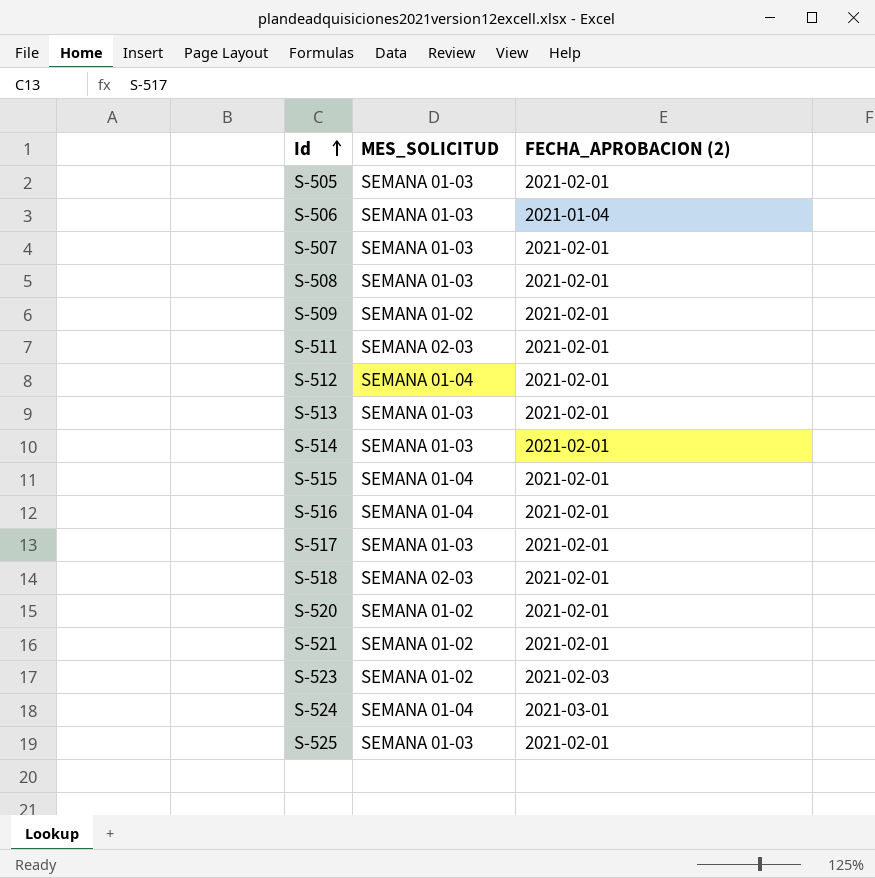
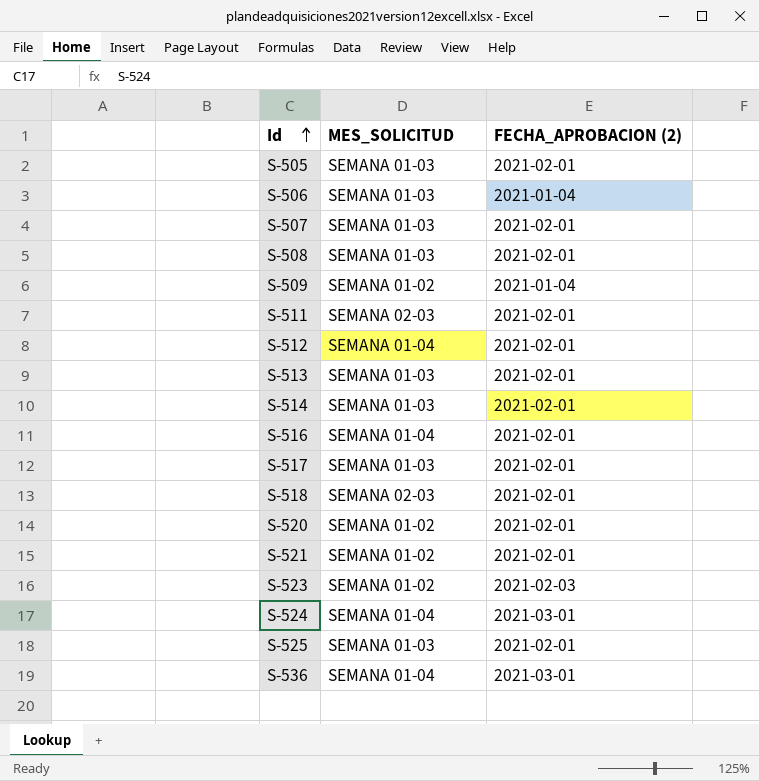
row S-515: SEMANA 01-04 | 2021-02-01 -> none
S-509 | FECHA_APROBACION (2): 2021-02-01 -> 2021-01-04
row S-536: none -> SEMANA 01-04 | 2021-03-01

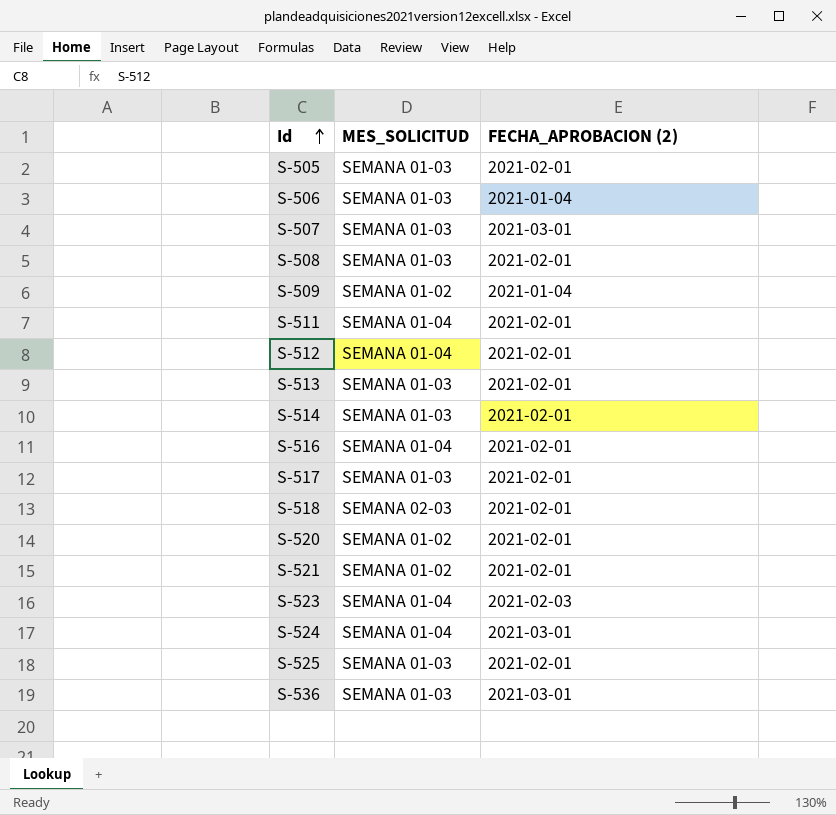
S-507 | FECHA_APROBACION (2): 2021-02-01 -> 2021-03-01
S-511 | MES_SOLICITUD: SEMANA 02-03 -> SEMANA 01-04
S-523 | MES_SOLICITUD: SEMANA 01-02 -> SEMANA 01-04
S-536 | MES_SOLICITUD: SEMANA 01-04 -> SEMANA 01-03

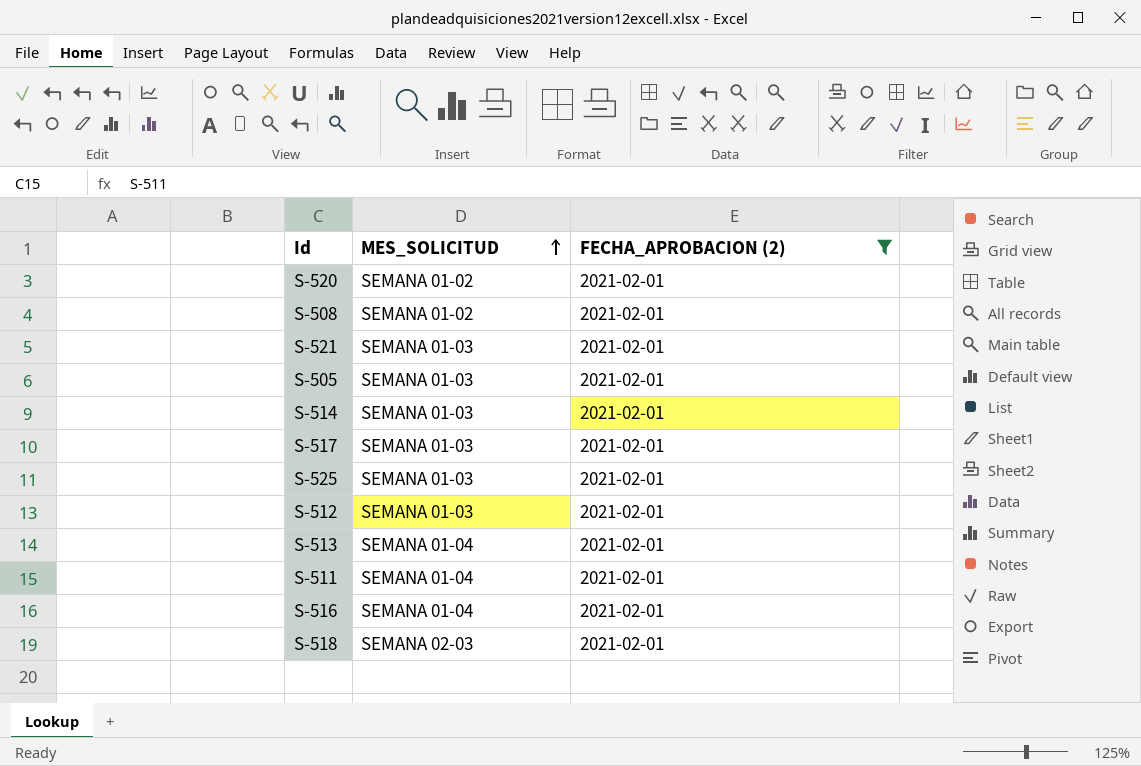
filter: none -> FECHA_APROBACION (2) = 2021-02-01
row order: Id ascending -> MES_SOLICITUD ascending
S-508 | MES_SOLICITUD: SEMANA 01-03 -> SEMANA 01-02
S-521 | MES_SOLICITUD: SEMANA 01-02 -> SEMANA 01-03
S-512 | MES_SOLICITUD: SEMANA 01-04 -> SEMANA 01-03
S-513 | MES_SOLICITUD: SEMANA 01-03 -> SEMANA 01-04

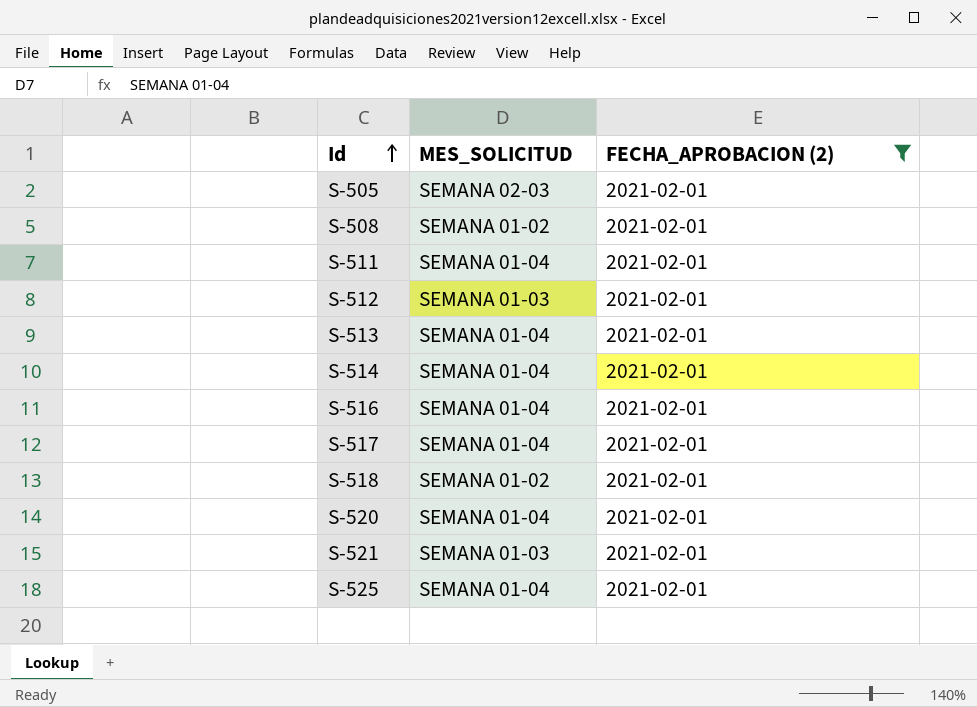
row order: MES_SOLICITUD ascending -> Id ascending
S-505 | MES_SOLICITUD: SEMANA 01-03 -> SEMANA 02-03
S-514 | MES_SOLICITUD: SEMANA 01-03 -> SEMANA 01-04
S-517 | MES_SOLICITUD: SEMANA 01-03 -> SEMANA 01-04
S-518 | MES_SOLICITUD: SEMANA 02-03 -> SEMANA 01-02
S-520 | MES_SOLICITUD: SEMANA 01-02 -> SEMANA 01-04
S-525 | MES_SOLICITUD: SEMANA 01-03 -> SEMANA 01-04

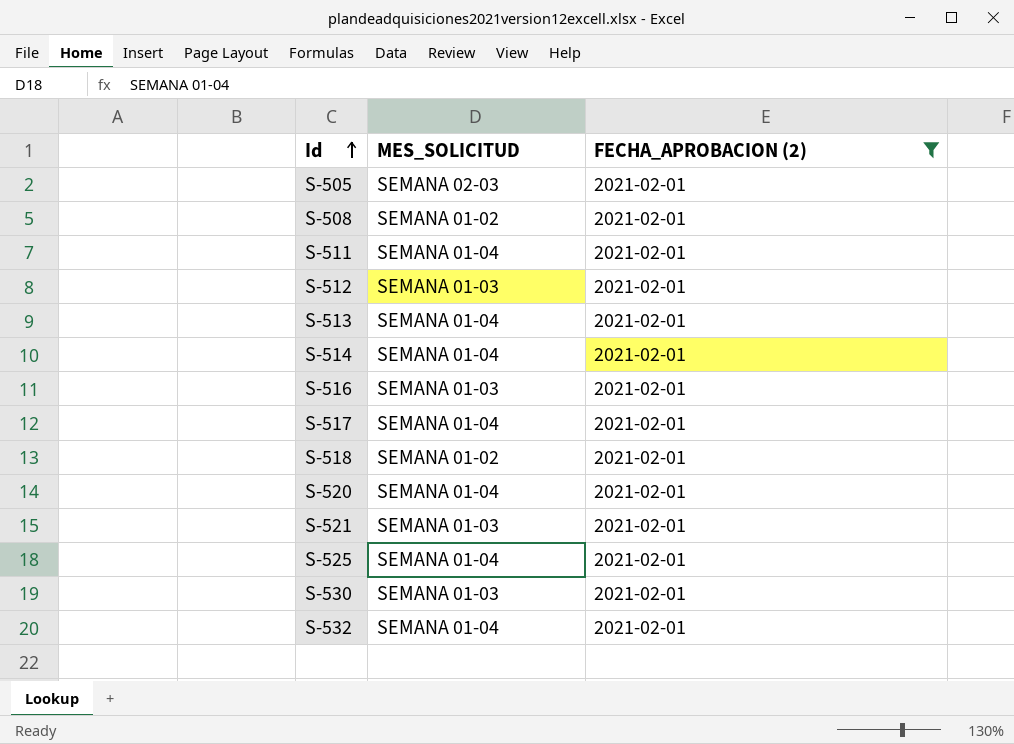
S-516 | MES_SOLICITUD: SEMANA 01-04 -> SEMANA 01-03
row S-530: none -> SEMANA 01-03 | 2021-02-01
row S-532: none -> SEMANA 01-04 | 2021-02-01

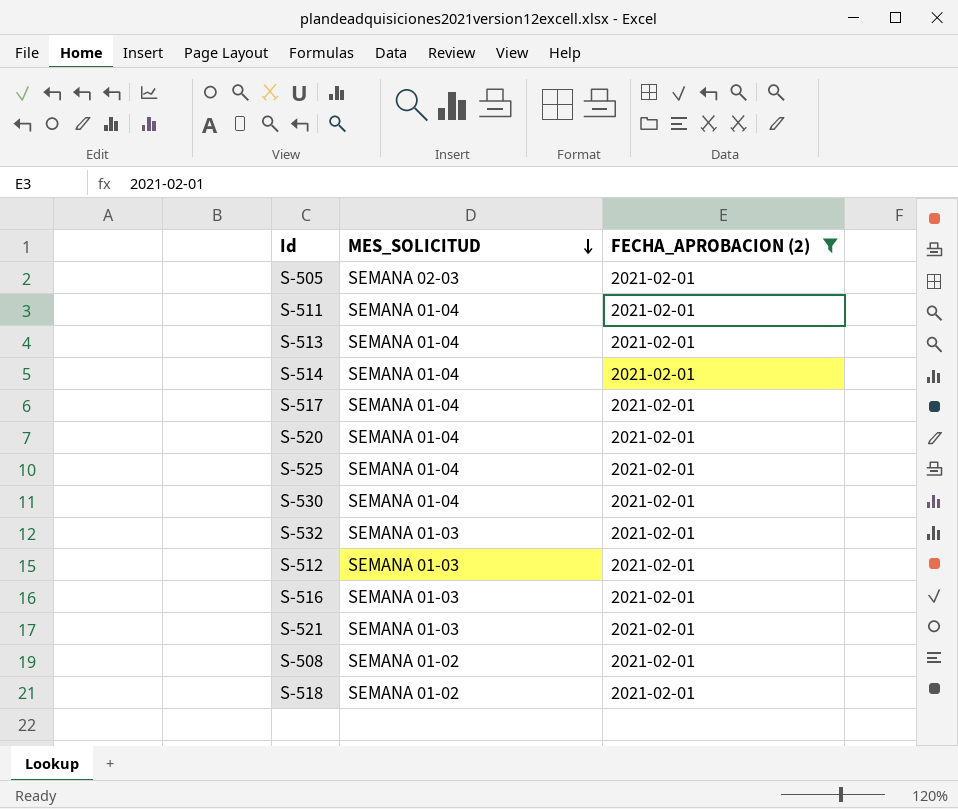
row order: Id ascending -> MES_SOLICITUD descending
S-530 | MES_SOLICITUD: SEMANA 01-03 -> SEMANA 01-04
S-532 | MES_SOLICITUD: SEMANA 01-04 -> SEMANA 01-03

